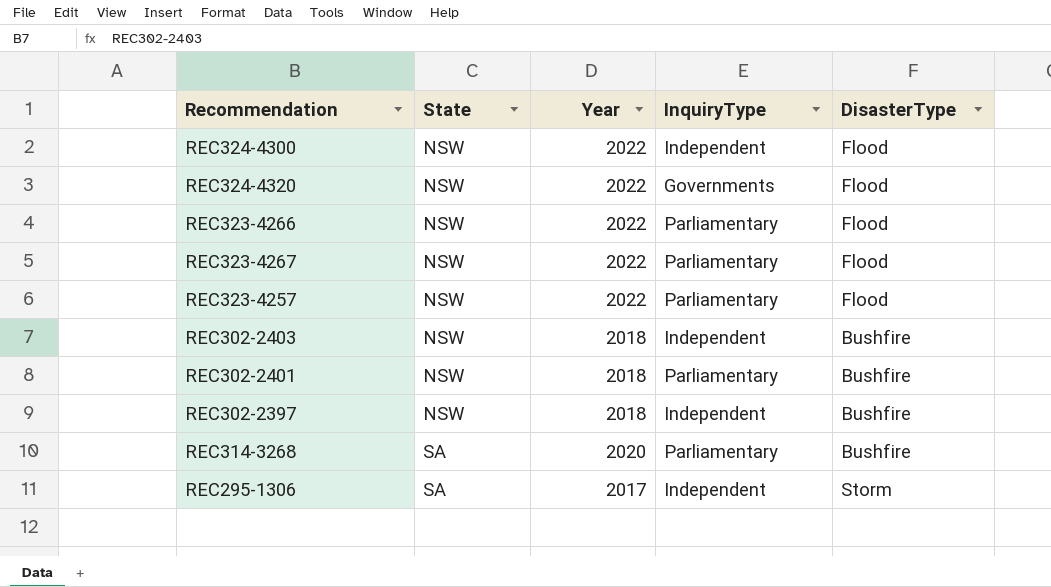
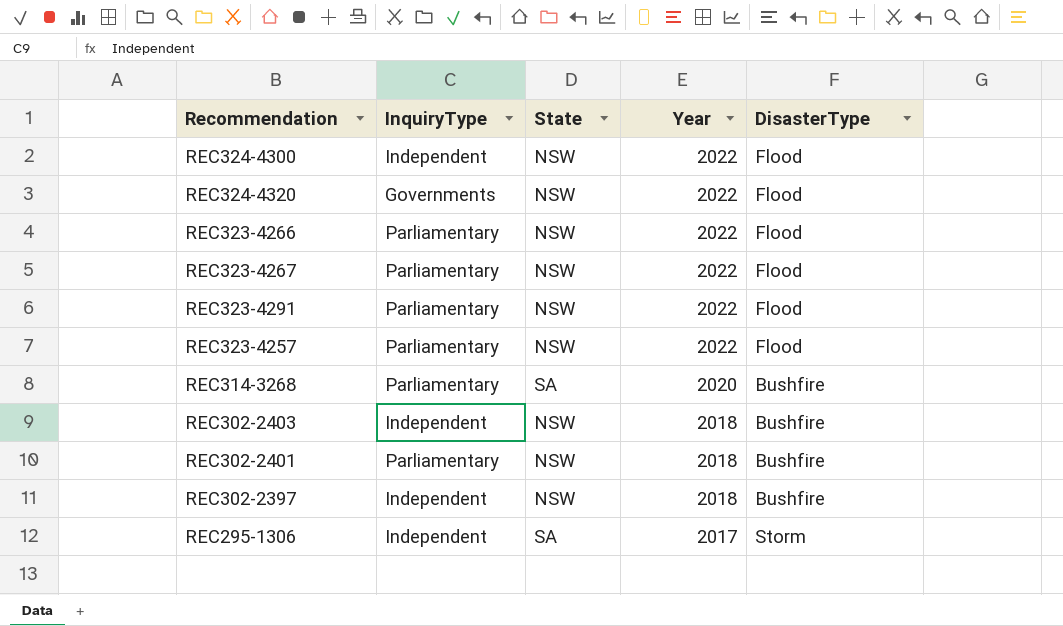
row order: State ascending -> Year descending
column InquiryType | position: 4 -> 2
row REC323-4291: none -> Parliamentary | NSW | 2022 | Flood

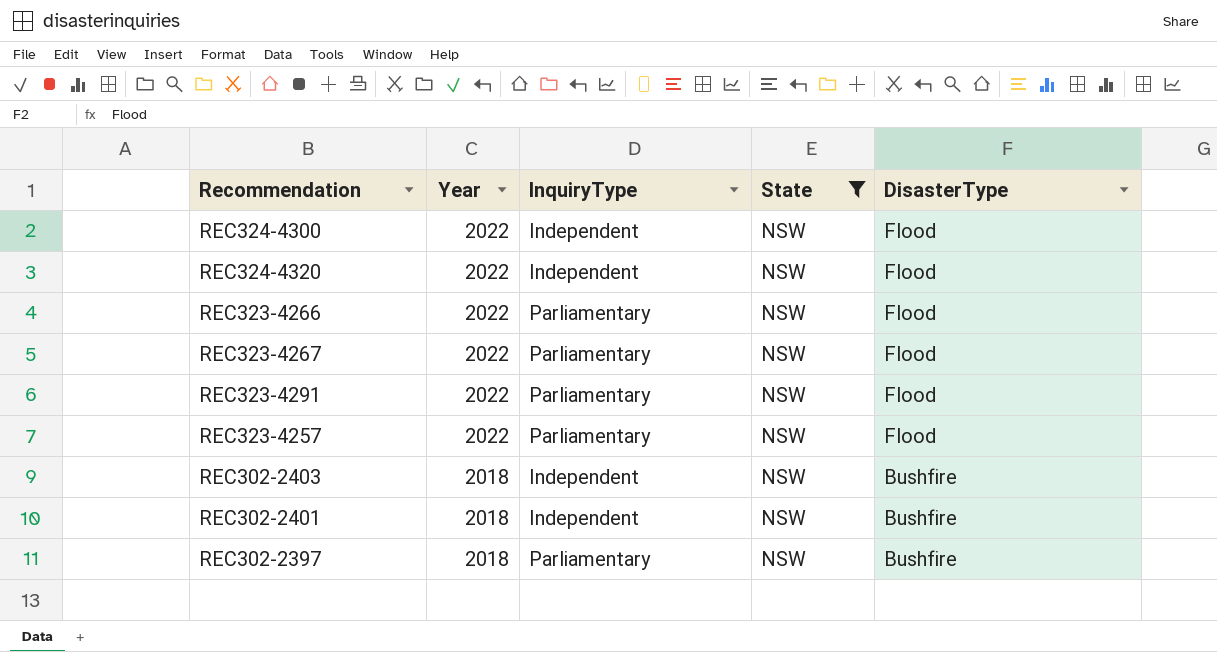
filter: none -> State = NSW
column Year | position: 4 -> 2
REC324-4320 | InquiryType: Governments -> Independent
REC302-2401 | InquiryType: Parliamentary -> Independent
REC302-2397 | InquiryType: Independent -> Parliamentary

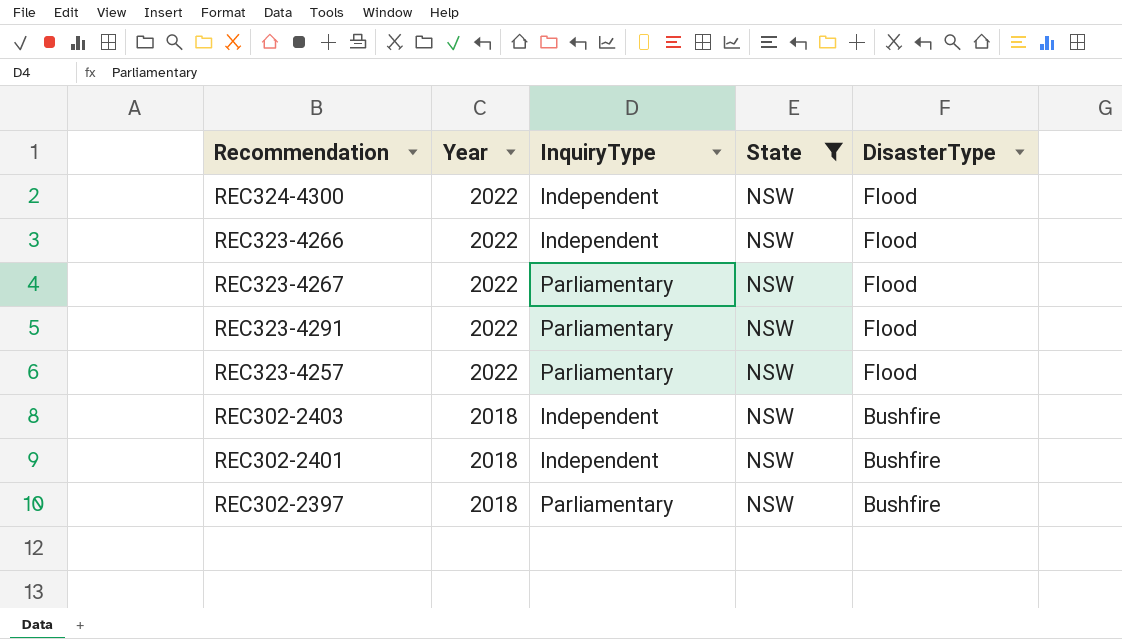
row REC324-4320: 2022 | Independent | NSW | Flood -> none
REC323-4266 | InquiryType: Parliamentary -> Independent

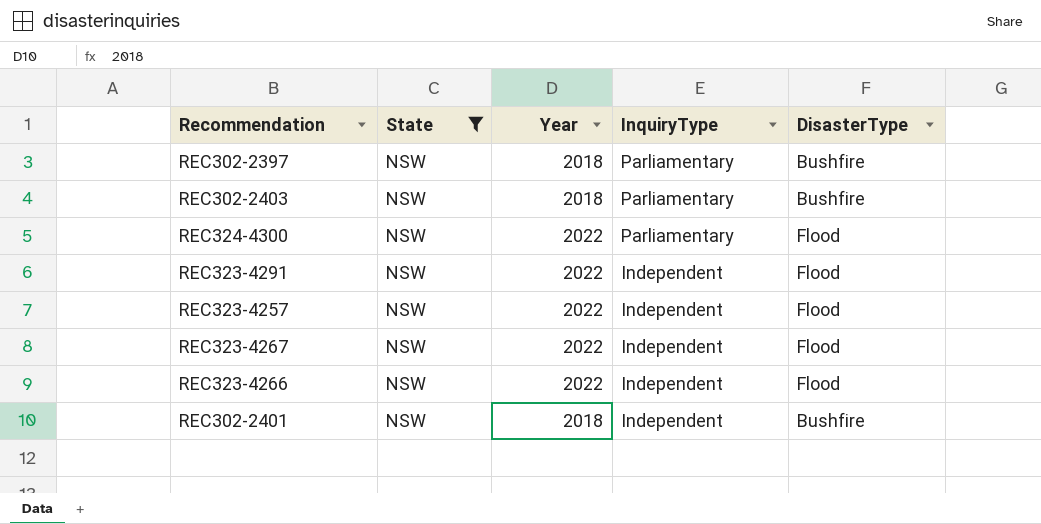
row order: Year descending -> InquiryType descending
column State | position: 4 -> 2
REC302-2403 | InquiryType: Independent -> Parliamentary
REC324-4300 | InquiryType: Independent -> Parliamentary
REC323-4291 | InquiryType: Parliamentary -> Independent
REC323-4257 | InquiryType: Parliamentary -> Independent
REC323-4267 | InquiryType: Parliamentary -> Independent

